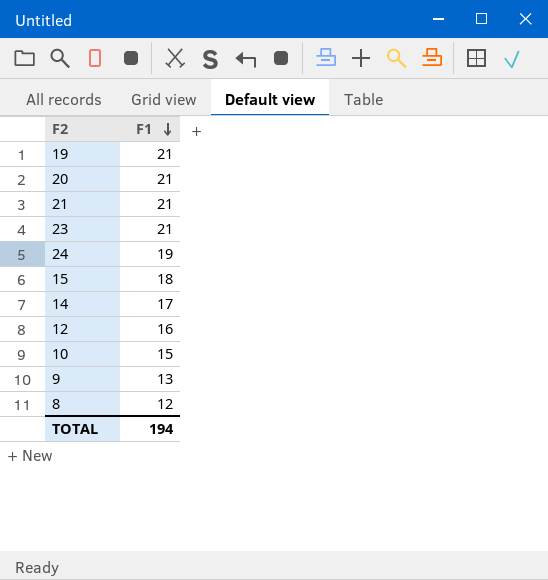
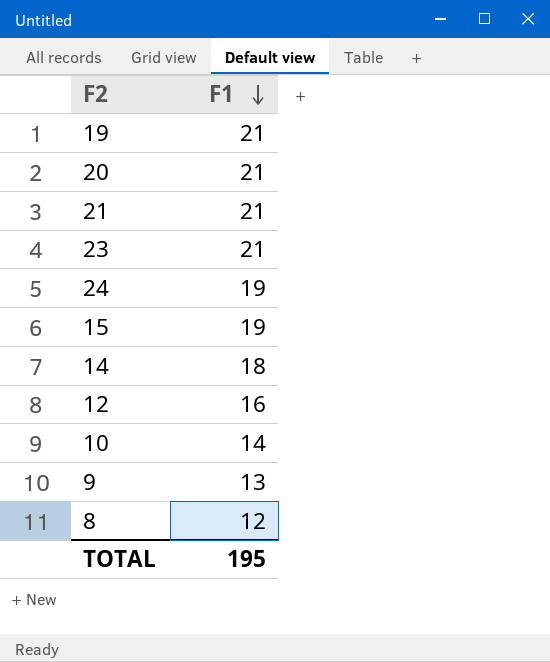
15 | F1: 18 -> 19
14 | F1: 17 -> 18
10 | F1: 15 -> 14
TOTAL | F1: 194 -> 195

